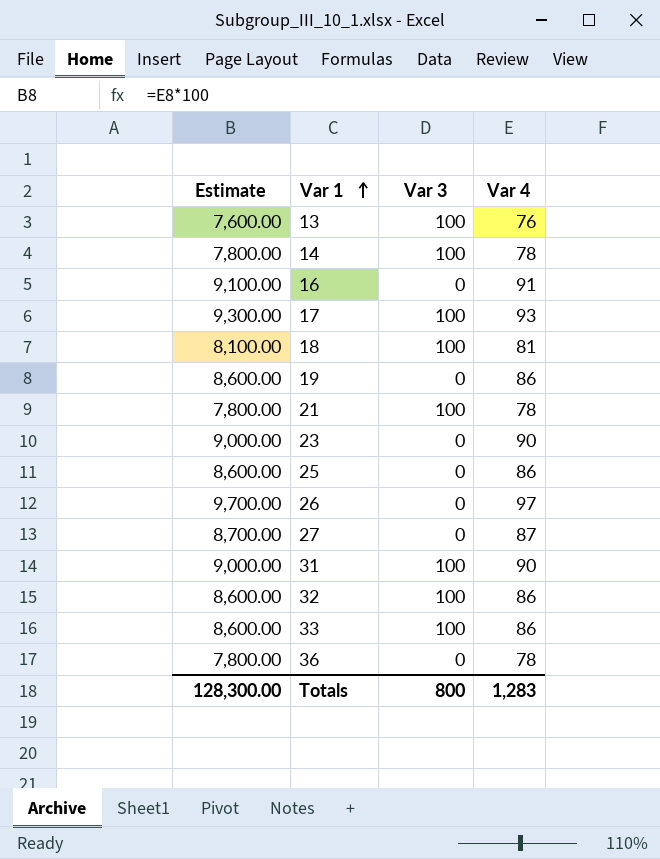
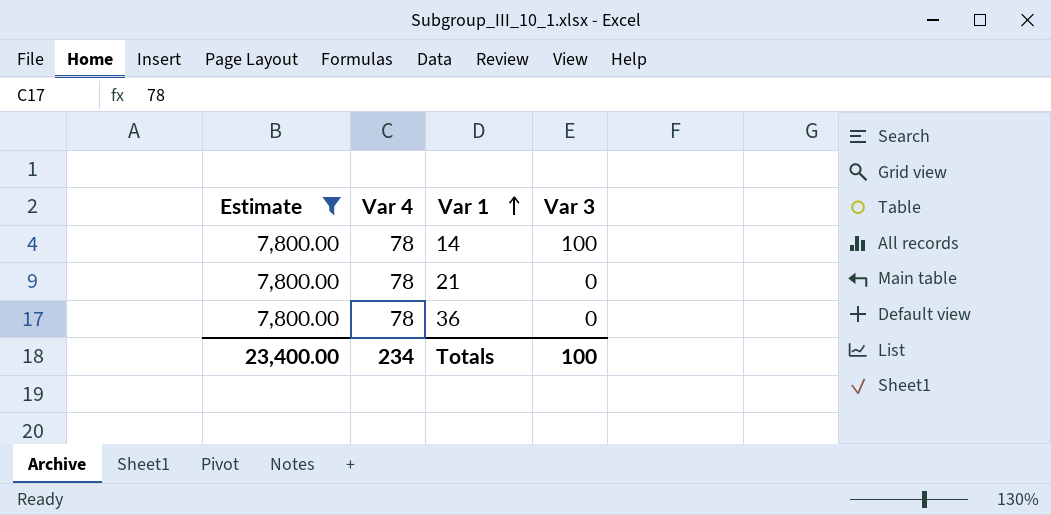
filter: none -> Estimate = 7,800.00
column Var 4 | position: 4 -> 2
21 | Var 3: 100 -> 0
Totals | Estimate: 128,300.00 -> 23,400.00
Totals | Var 4: 1,283 -> 234
Totals | Var 3: 800 -> 100

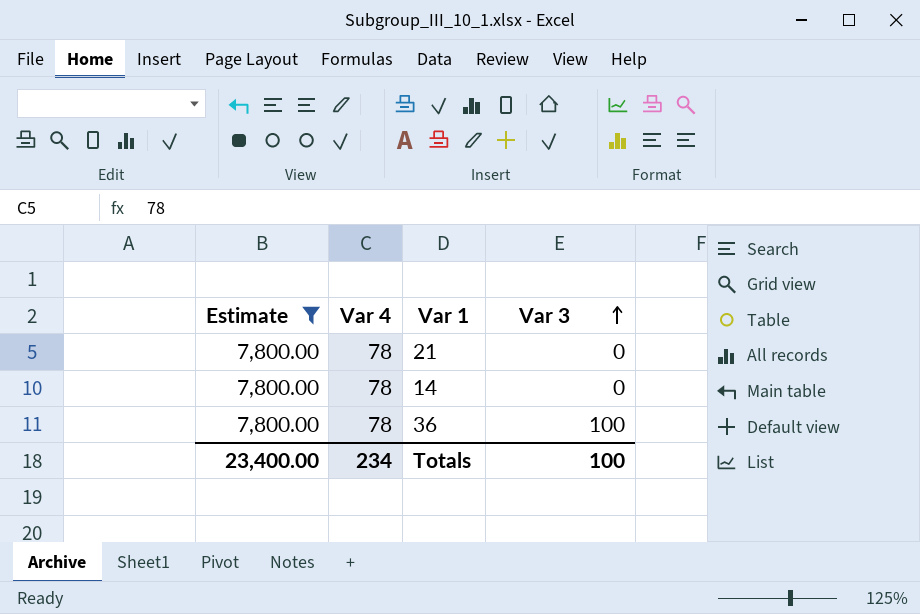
row order: Var 1 ascending -> Var 3 ascending
14 | Var 3: 100 -> 0
36 | Var 3: 0 -> 100

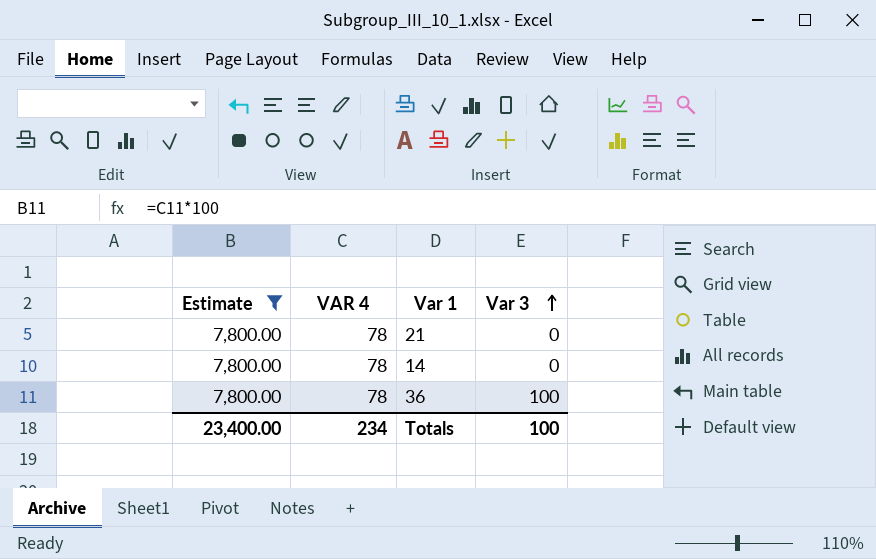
column name: Var 4 -> VAR 4

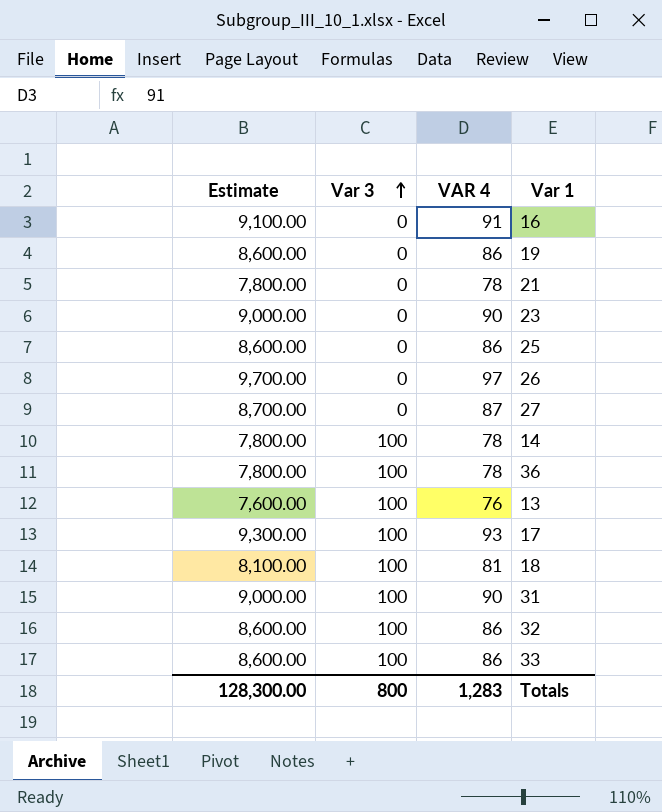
filter: Estimate = 7,800.00 -> none
column Var 3 | position: 4 -> 2
14 | Var 3: 0 -> 100
Totals | Estimate: 23,400.00 -> 128,300.00
Totals | Var 3: 100 -> 800
Totals | VAR 4: 234 -> 1,283

